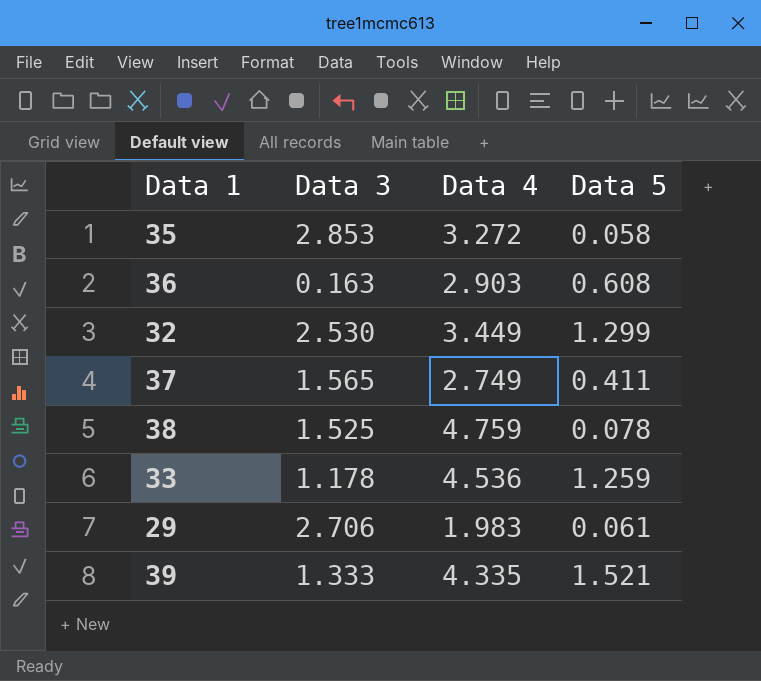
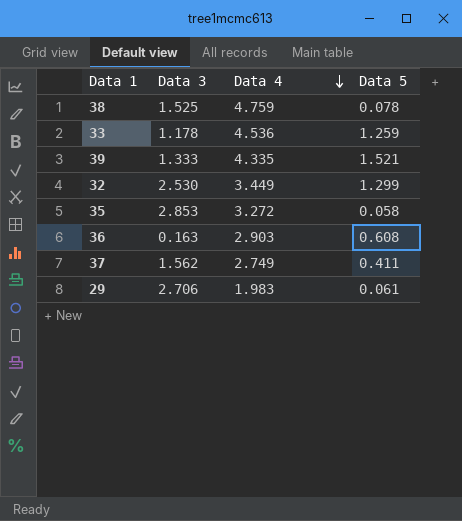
row order: none -> Data 4 descending
37 | Data 3: 1.565 -> 1.562

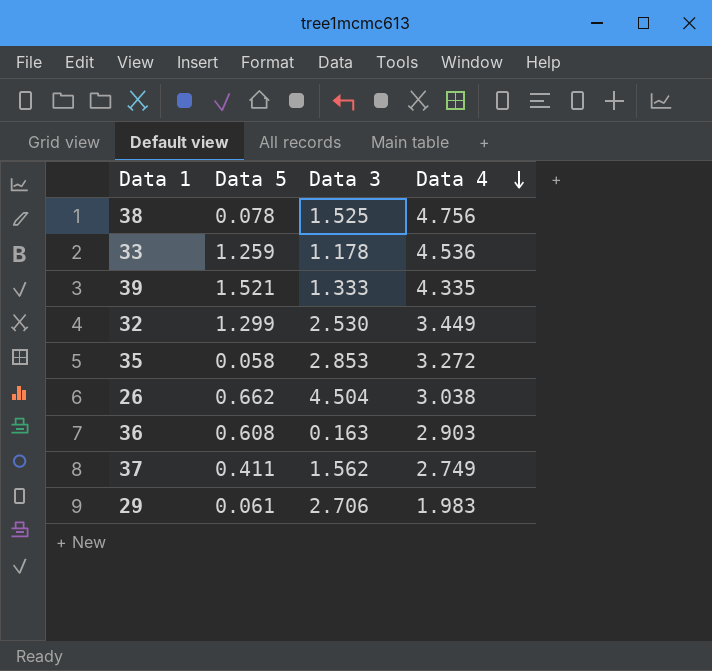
column Data 5 | position: 4 -> 2
38 | Data 4: 4.759 -> 4.756
row 26: none -> 0.662 | 4.504 | 3.038

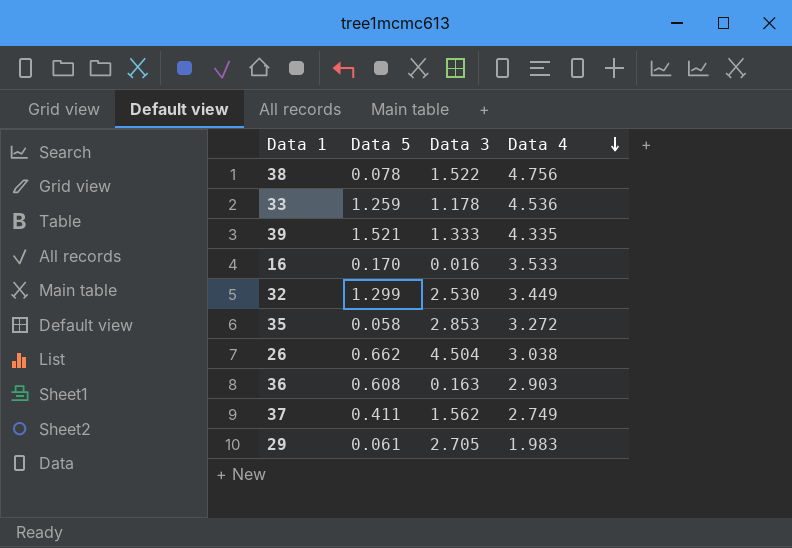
38 | Data 3: 1.525 -> 1.522
row 16: none -> 0.170 | 0.016 | 3.533
29 | Data 3: 2.706 -> 2.705

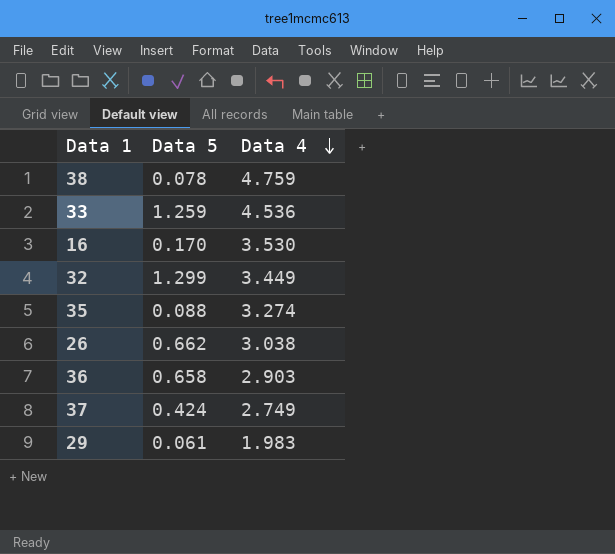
column Data 3 | position: 3 -> none
row 39: 1.521 | 1.333 | 4.335 -> none
38 | Data 4: 4.756 -> 4.759
16 | Data 4: 3.533 -> 3.530
35 | Data 5: 0.058 -> 0.088
35 | Data 4: 3.272 -> 3.274
36 | Data 5: 0.608 -> 0.658
37 | Data 5: 0.411 -> 0.424

